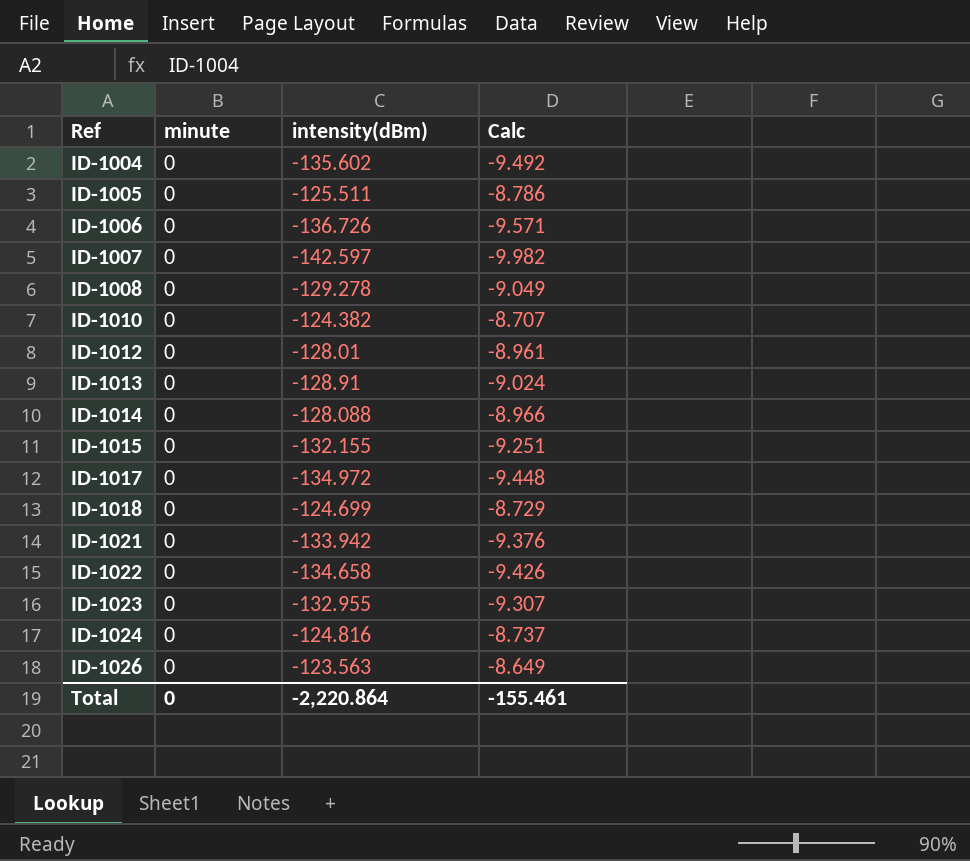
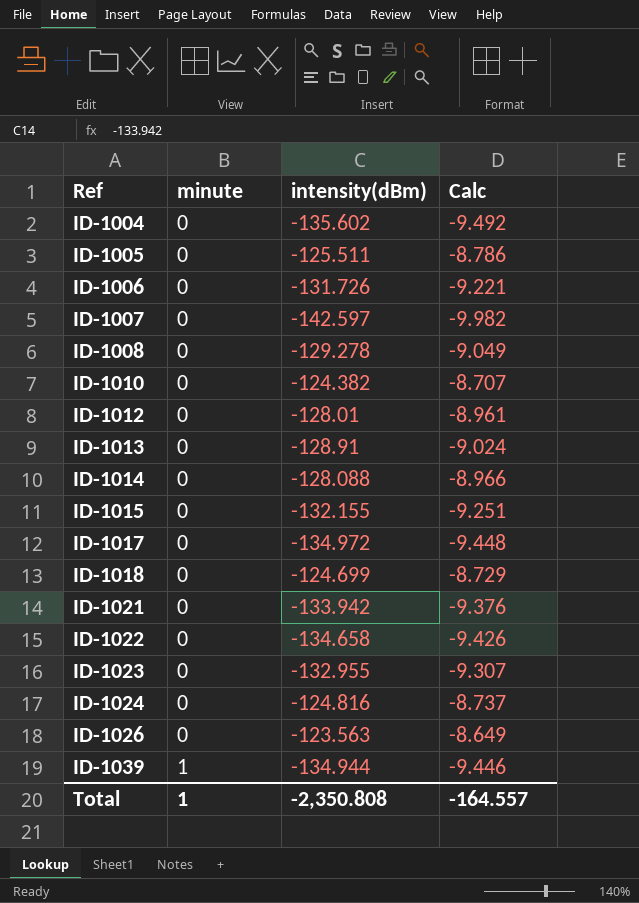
ID-1006 | intensity(dBm): -136.726 -> -131.726
ID-1006 | Calc: -9.571 -> -9.221
row ID-1039: none -> 1 | -134.944 | -9.446
Total | minute: 0 -> 1
Total | intensity(dBm): -2,220.864 -> -2,350.808
Total | Calc: -155.461 -> -164.557

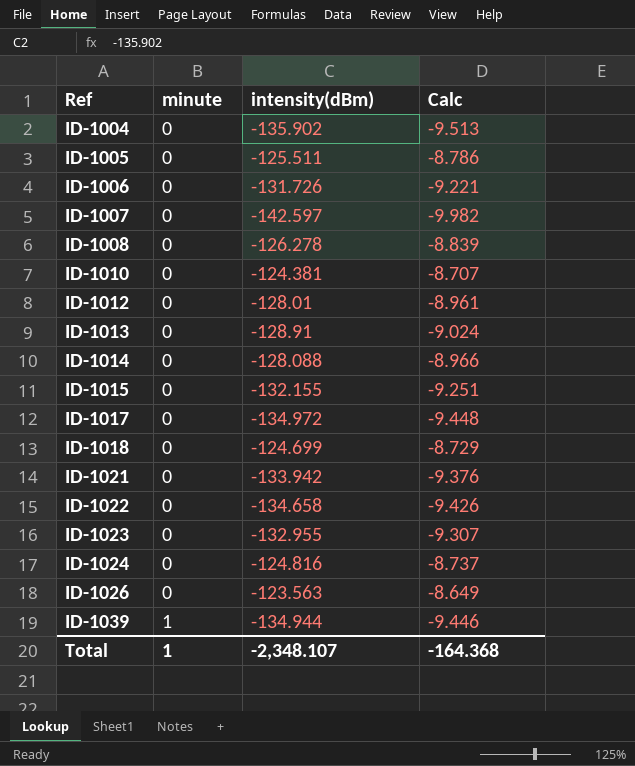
ID-1004 | intensity(dBm): -135.602 -> -135.902
ID-1004 | Calc: -9.492 -> -9.513
ID-1008 | intensity(dBm): -129.278 -> -126.278
ID-1008 | Calc: -9.049 -> -8.839
ID-1010 | intensity(dBm): -124.382 -> -124.381
Total | intensity(dBm): -2,350.808 -> -2,348.107
Total | Calc: -164.557 -> -164.368

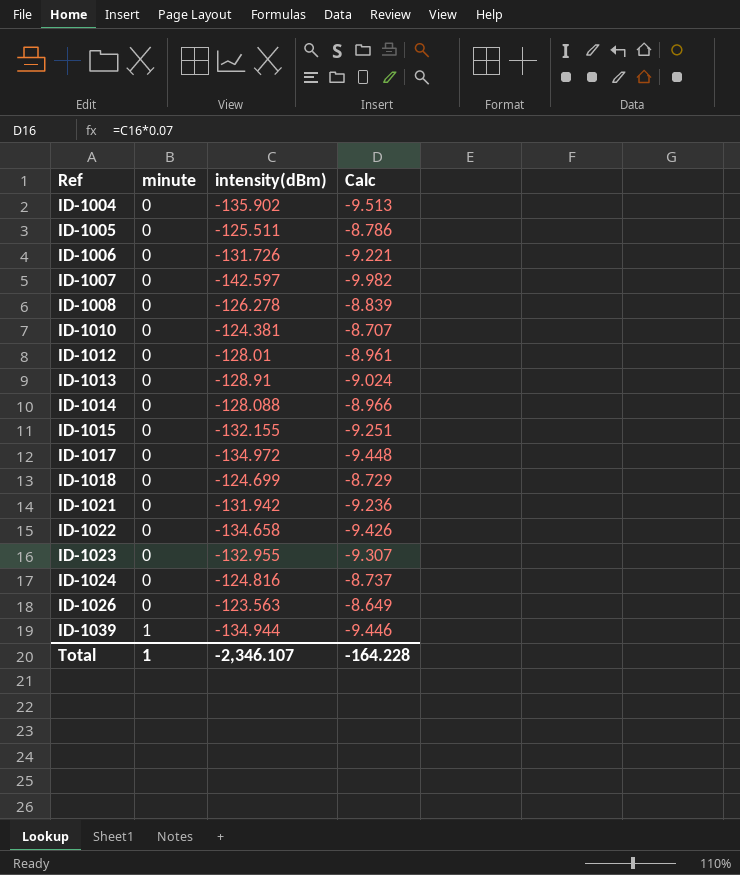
ID-1021 | intensity(dBm): -133.942 -> -131.942
ID-1021 | Calc: -9.376 -> -9.236
Total | intensity(dBm): -2,348.107 -> -2,346.107
Total | Calc: -164.368 -> -164.228

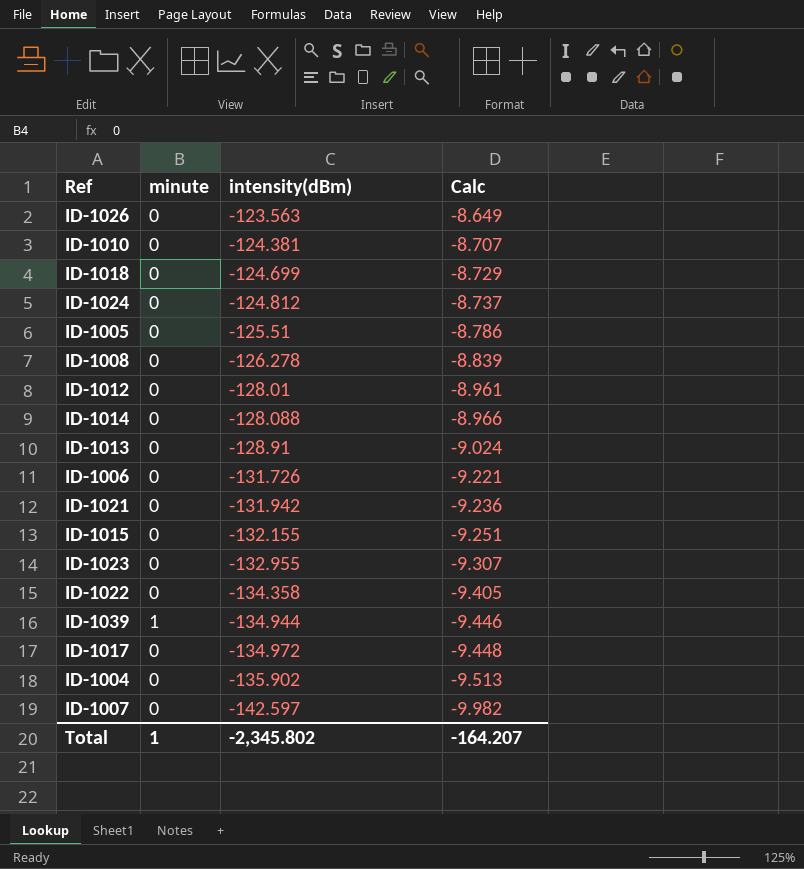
row order: Ref ascending -> intensity(dBm) descending
ID-1024 | intensity(dBm): -124.816 -> -124.812
ID-1005 | intensity(dBm): -125.511 -> -125.51
ID-1022 | intensity(dBm): -134.658 -> -134.358
ID-1022 | Calc: -9.426 -> -9.405
Total | intensity(dBm): -2,346.107 -> -2,345.802
Total | Calc: -164.228 -> -164.207

